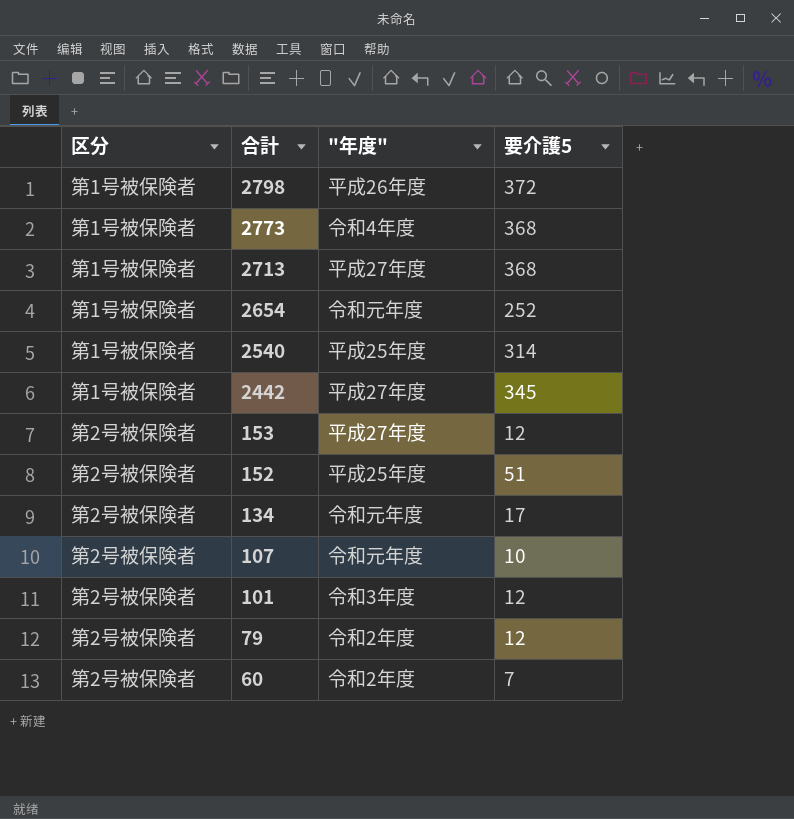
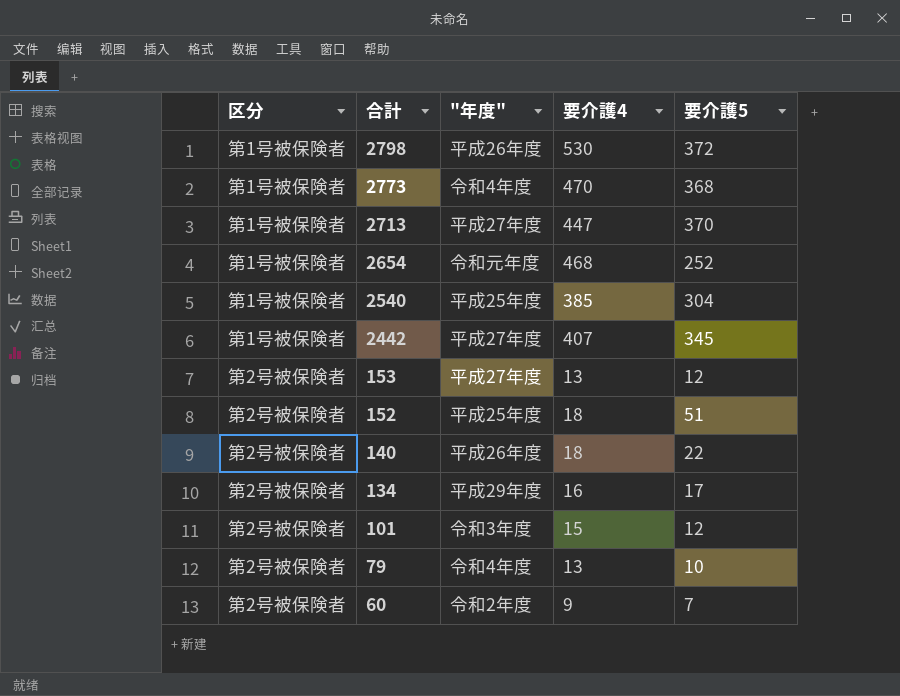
column 要介護4 | position: none -> 4
row 107: 第2号被保険者 | 令和元年度 | 10 -> none
2713 | 要介護5: 368 -> 370
2540 | 要介護5: 314 -> 304
row 140: none -> 第2号被保険者 | 平成26年度 | 18 | 22
134 | "年度": 令和元年度 -> 平成29年度
79 | "年度": 令和2年度 -> 令和4年度
79 | 要介護5: 12 -> 10

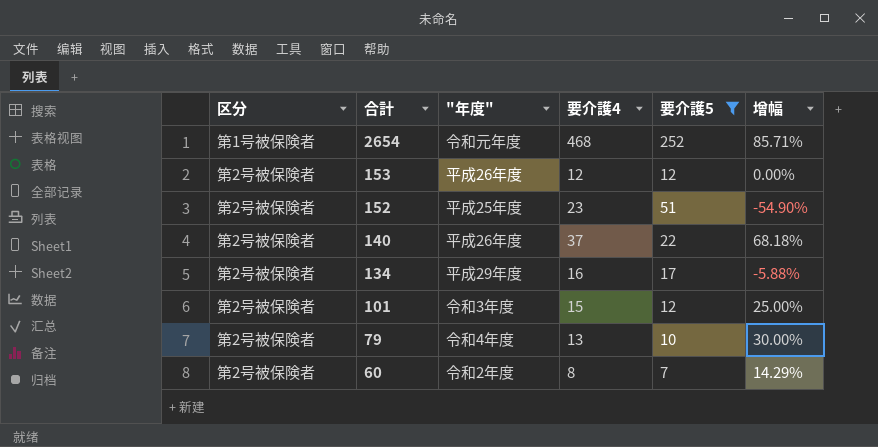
filter: none -> 要介護5 <= 252
column 增幅 | formula: none -> ([要介護4] - [要介護5]) / [要介護5]
153 | "年度": 平成27年度 -> 平成26年度
153 | 要介護4: 13 -> 12
152 | 要介護4: 18 -> 23
140 | 要介護4: 18 -> 37
60 | 要介護4: 9 -> 8

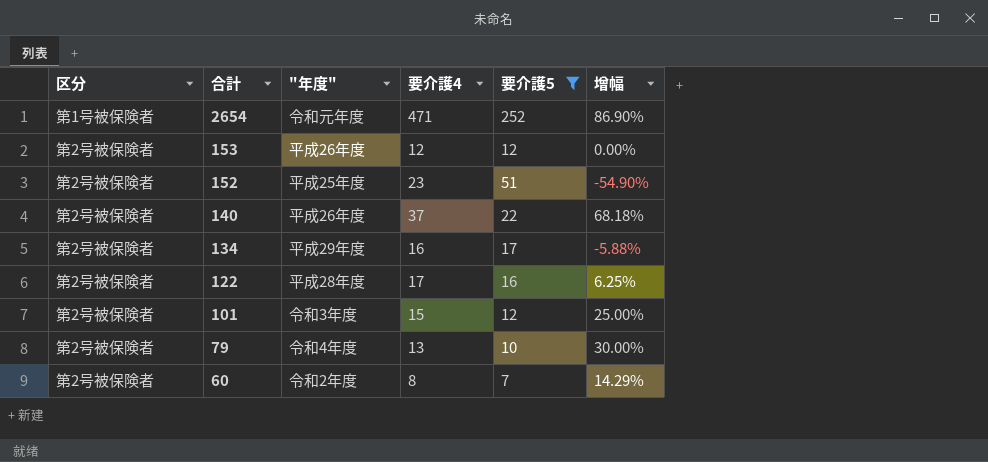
2654 | 要介護4: 468 -> 471
2654 | 增幅: 85.71% -> 86.90%
row 122: none -> 第2号被保険者 | 平成28年度 | 17 | 16 | 6.25%

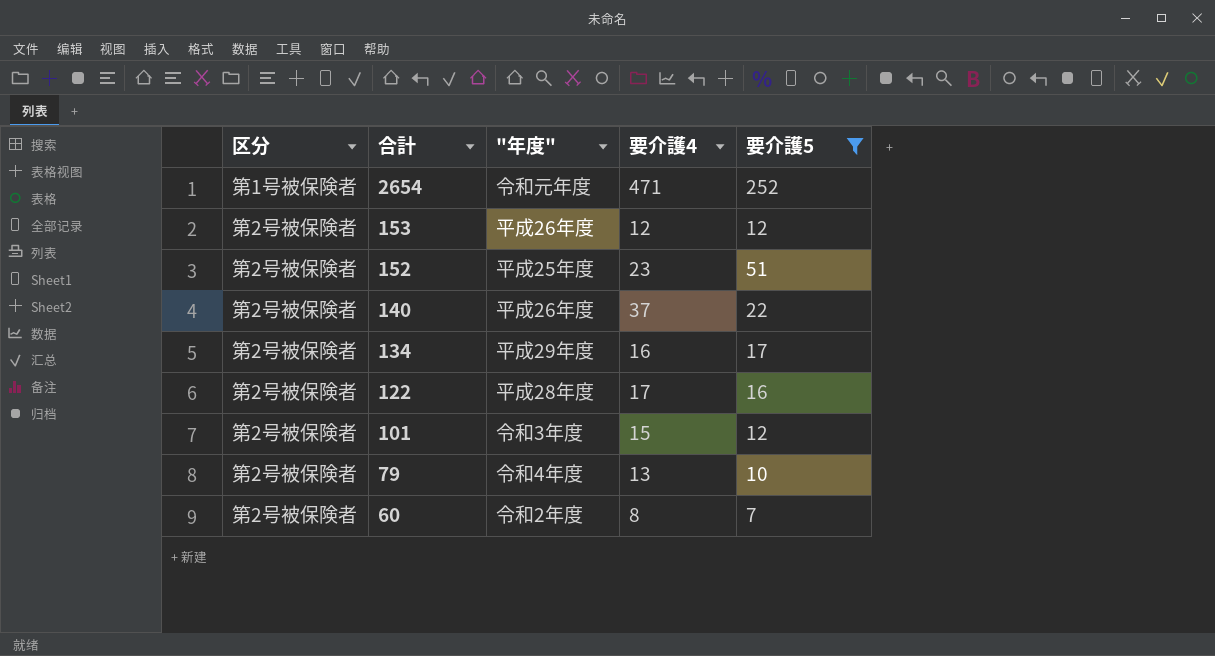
column 增幅 | formula: ([要介護4] - [要介護5]) / [要介護5] -> none

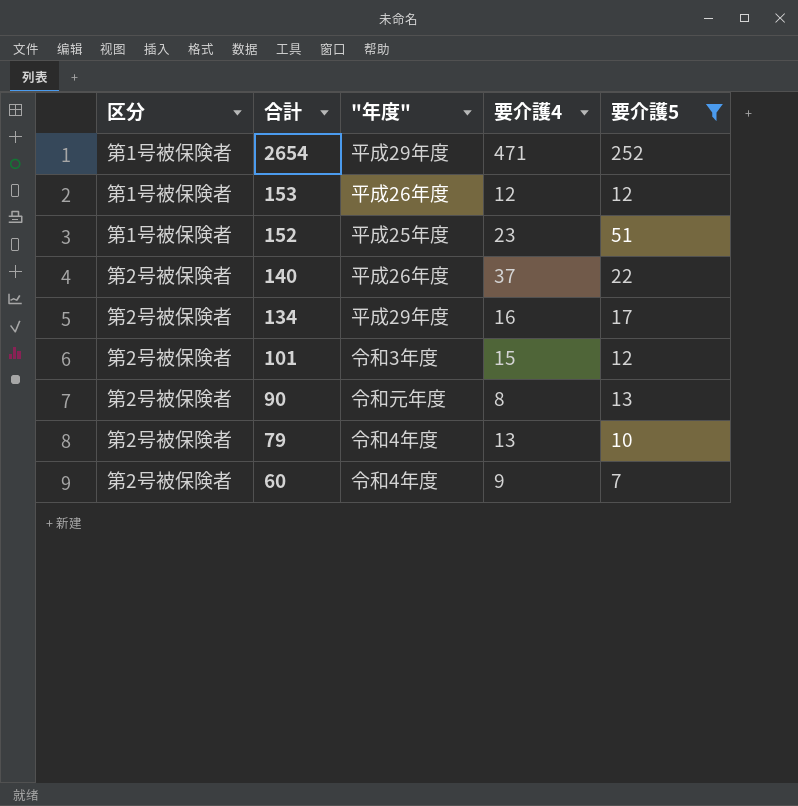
row 122: 第2号被保険者 | 平成28年度 | 17 | 16 -> none
2654 | "年度": 令和元年度 -> 平成29年度
153 | 区分: 第2号被保険者 -> 第1号被保険者
152 | 区分: 第2号被保険者 -> 第1号被保険者
row 90: none -> 第2号被保険者 | 令和元年度 | 8 | 13
60 | "年度": 令和2年度 -> 令和4年度
60 | 要介護4: 8 -> 9

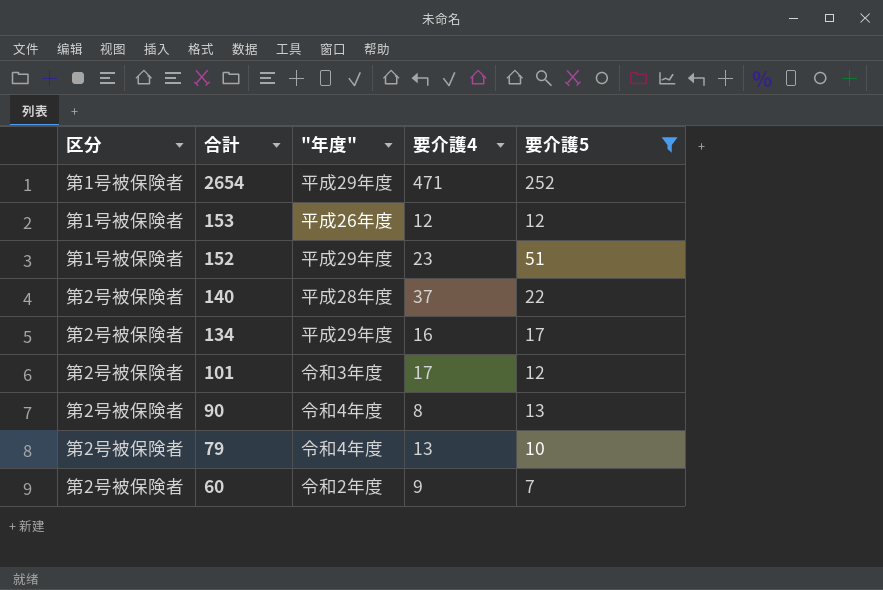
152 | "年度": 平成25年度 -> 平成29年度
140 | "年度": 平成26年度 -> 平成28年度
101 | 要介護4: 15 -> 17
90 | "年度": 令和元年度 -> 令和4年度
60 | "年度": 令和4年度 -> 令和2年度

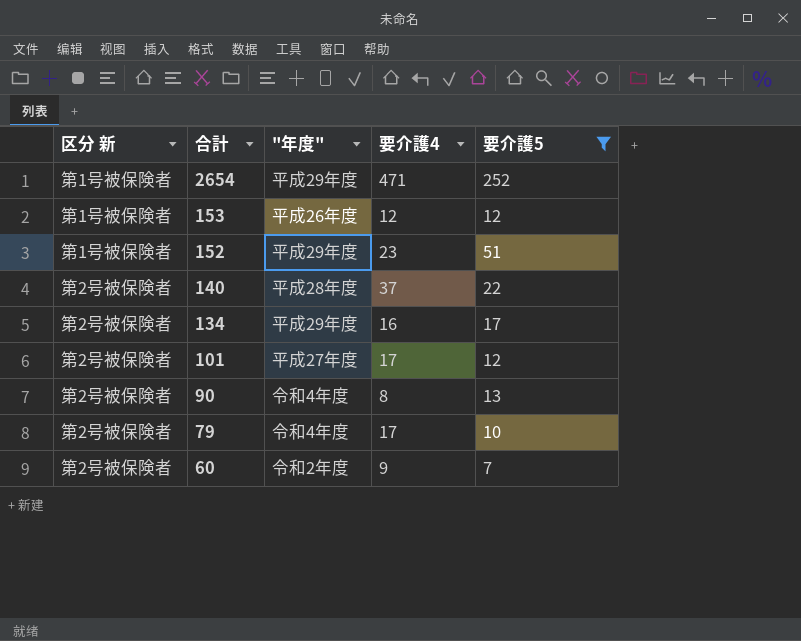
column name: 区分 -> 区分 新
101 | "年度": 令和3年度 -> 平成27年度
79 | 要介護4: 13 -> 17

